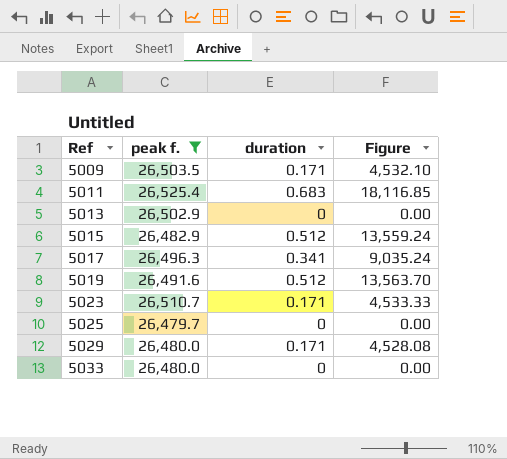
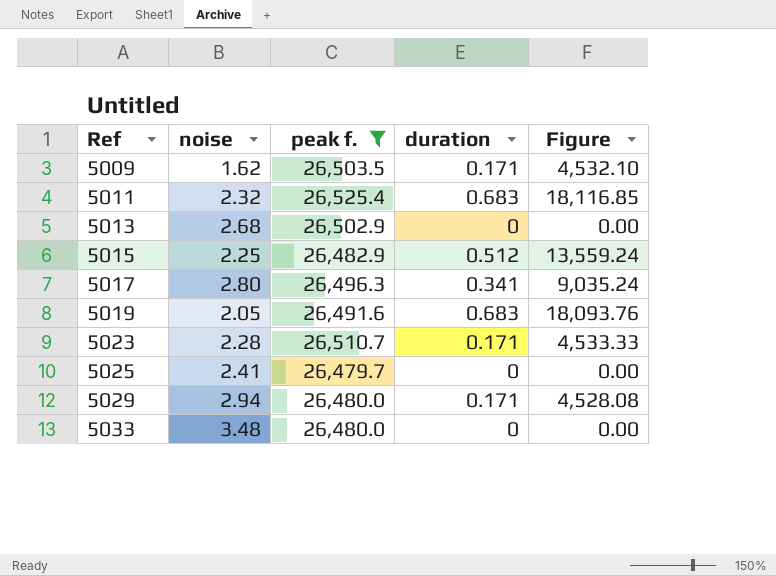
column noise | position: none -> 2
5019 | duration: 0.512 -> 0.683
5019 | Figure: 13,563.70 -> 18,093.76

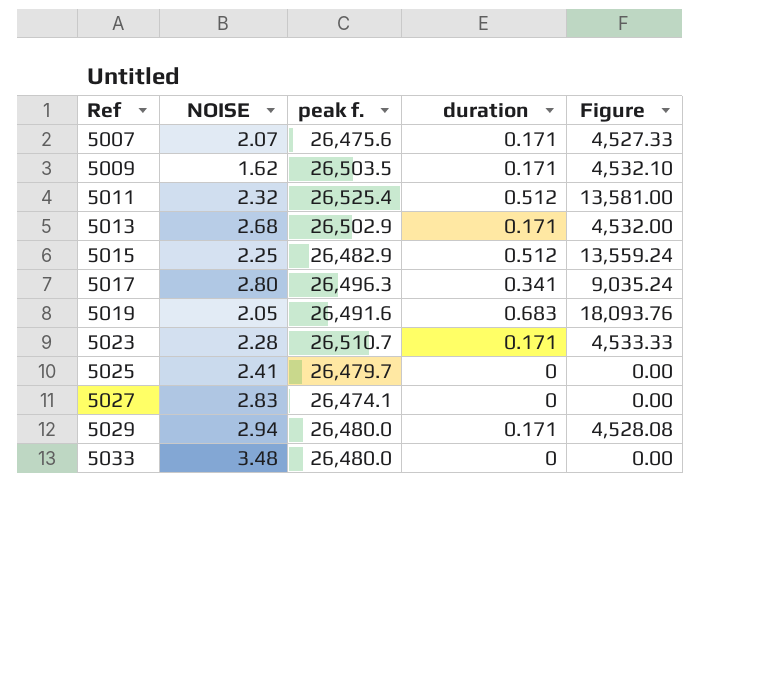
filter: peak f. >= 26,479.7 -> none
column name: noise -> NOISE
5011 | duration: 0.683 -> 0.512
5011 | Figure: 18,116.85 -> 13,581.00
5013 | duration: 0 -> 0.171
5013 | Figure: 0.00 -> 4,532.00

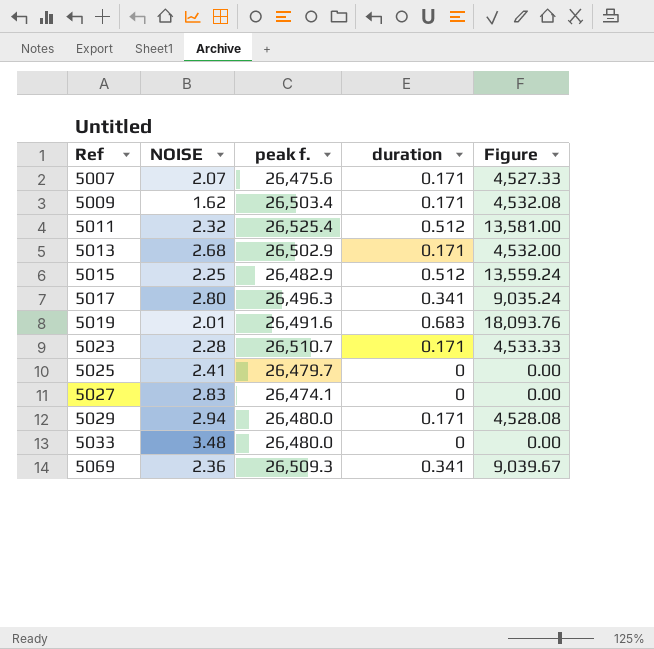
5009 | peak f.: 26,503.5 -> 26,503.4
5009 | Figure: 4,532.10 -> 4,532.08
5019 | NOISE: 2.05 -> 2.01
row 5069: none -> 2.36 | 26,509.3 | 0.341 | 9,039.67

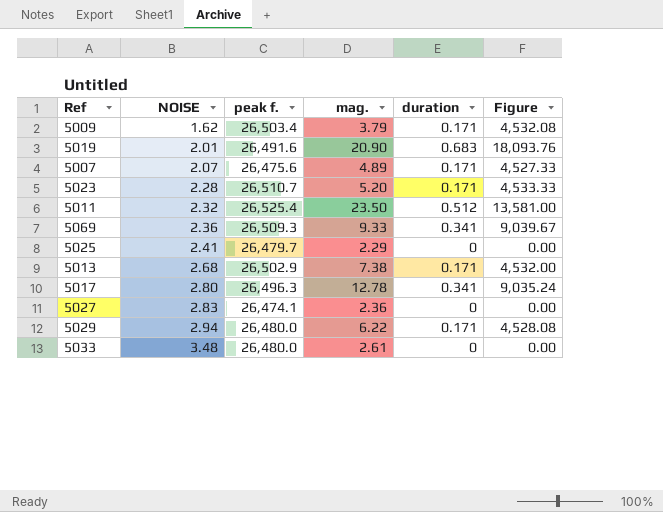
row order: Ref ascending -> NOISE ascending
column mag. | position: none -> 4
row 5015: 2.25 | 26,482.9 | 0.512 | 13,559.24 -> none

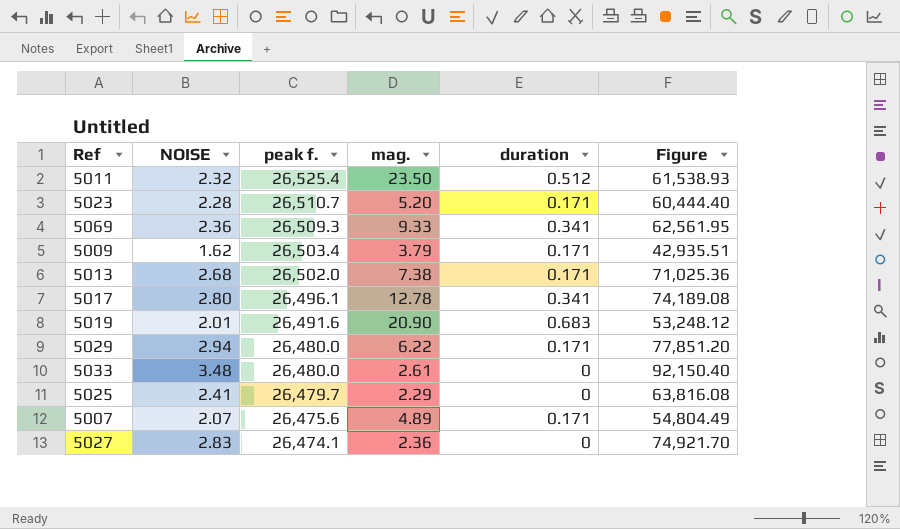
row order: NOISE ascending -> peak f. descending
column Figure | formula: [peak f.] * [duration] -> [NOISE] * [peak f.]
5013 | peak f.: 26,502.9 -> 26,502.0
5017 | peak f.: 26,496.3 -> 26,496.1

